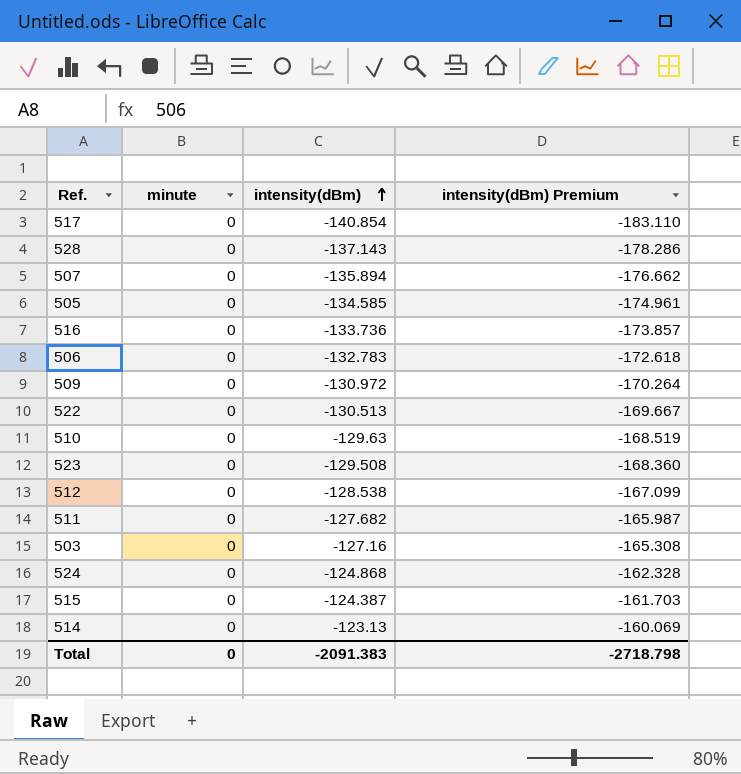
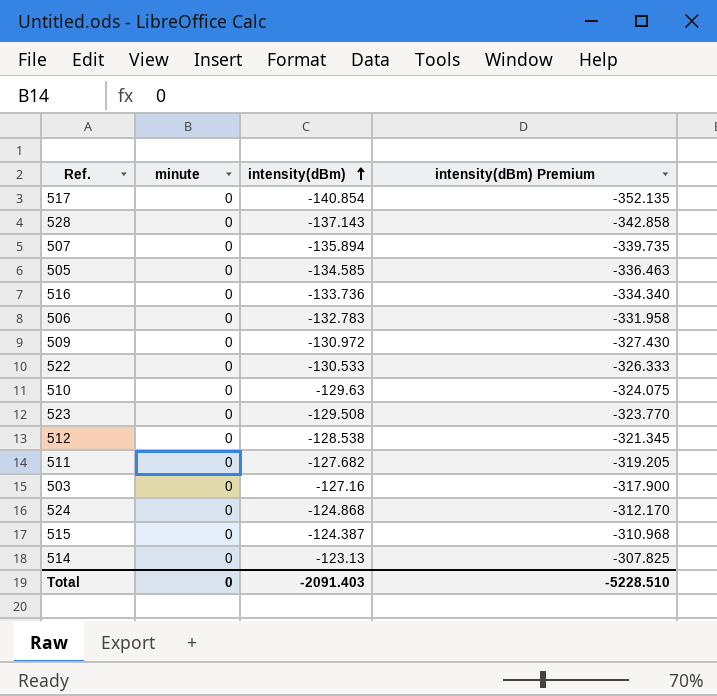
column intensity(dBm) Premium | formula: [intensity(dBm)] * 1.3 -> [intensity(dBm)] * 2.5
522 | intensity(dBm): -130.513 -> -130.533
Total | intensity(dBm): -2091.383 -> -2091.403
Total | intensity(dBm) Premium: -2718.798 -> -5228.510

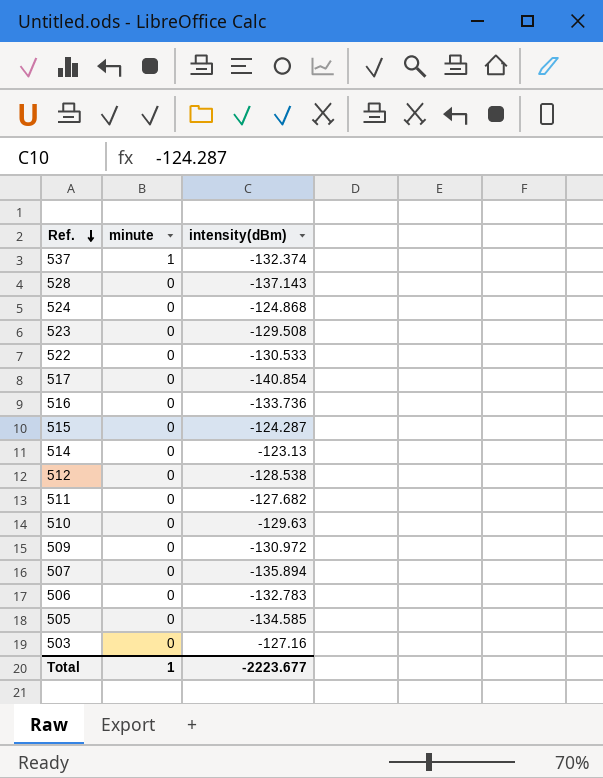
row order: intensity(dBm) ascending -> Ref. descending
column intensity(dBm) Premium | formula: [intensity(dBm)] * 2.5 -> none
row 537: none -> 1 | -132.374
515 | intensity(dBm): -124.387 -> -124.287
Total | minute: 0 -> 1
Total | intensity(dBm): -2091.403 -> -2223.677

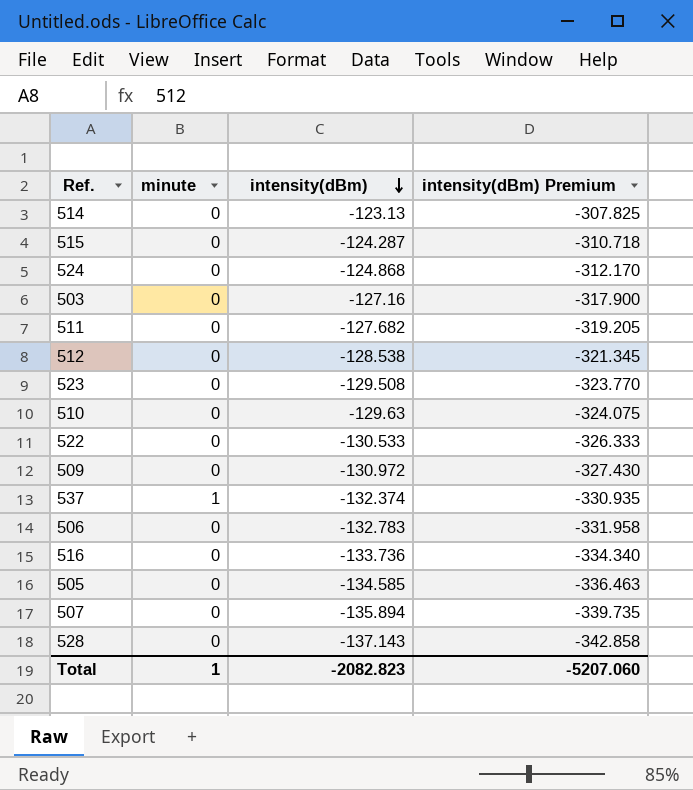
row order: Ref. descending -> intensity(dBm) descending
column intensity(dBm) Premium | formula: none -> [intensity(dBm)] * 2.5
row 517: 0 | -140.854 -> none
Total | intensity(dBm): -2223.677 -> -2082.823

